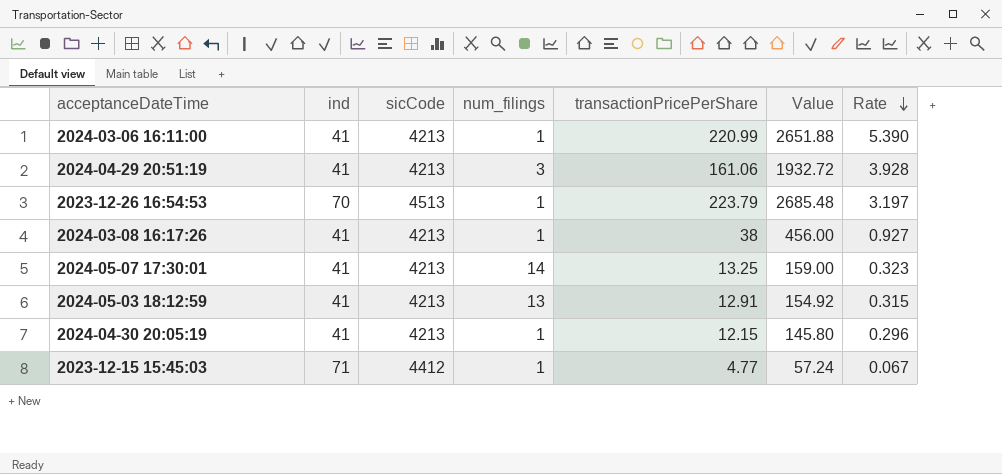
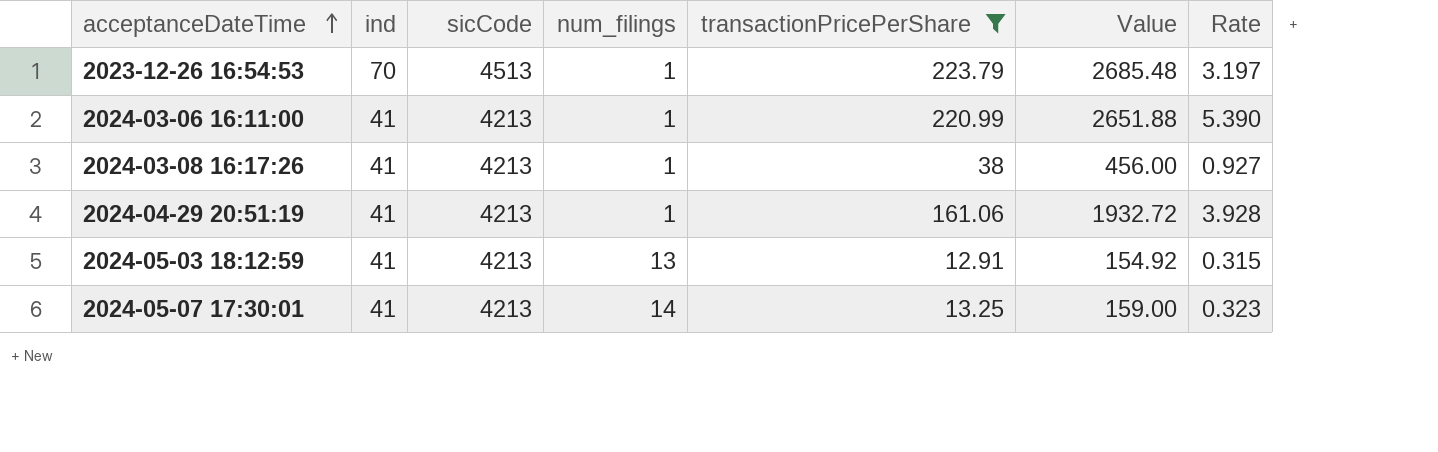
filter: none -> transactionPricePerShare >= 12.91
row order: Rate descending -> acceptanceDateTime ascending
2024-04-29 20:51:19 | num_filings: 3 -> 1

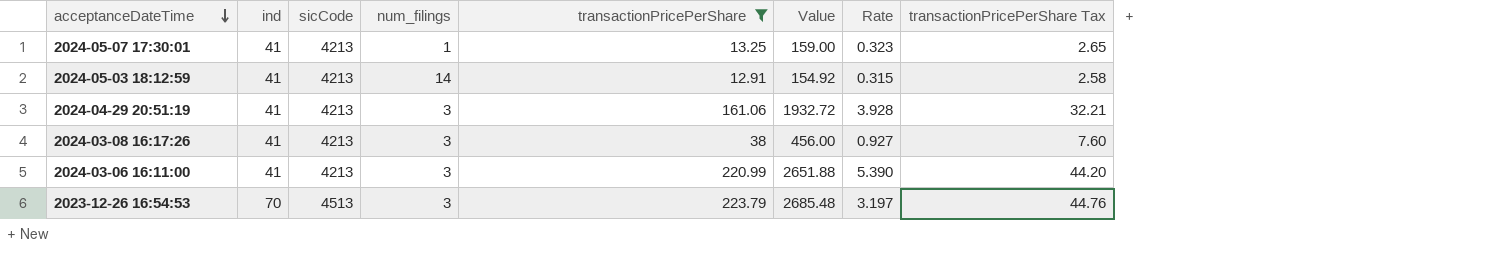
row order: acceptanceDateTime ascending -> acceptanceDateTime descending
column transactionPricePerShare Tax | formula: none -> [transactionPricePerShare] * 0.2
2024-05-07 17:30:01 | num_filings: 14 -> 1
2024-05-03 18:12:59 | num_filings: 13 -> 14
2024-04-29 20:51:19 | num_filings: 1 -> 3
2024-03-08 16:17:26 | num_filings: 1 -> 3
2024-03-06 16:11:00 | num_filings: 1 -> 3
2023-12-26 16:54:53 | num_filings: 1 -> 3

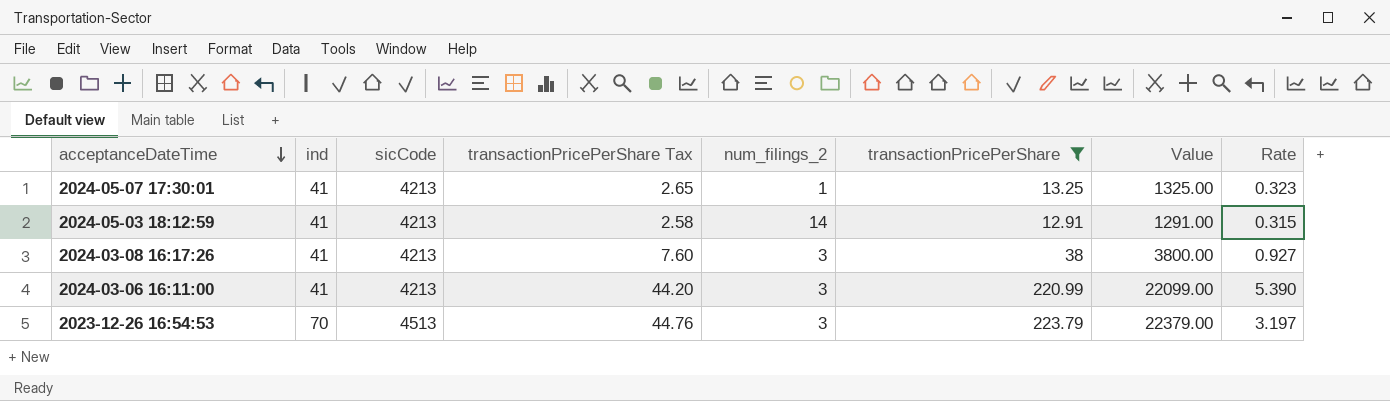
column transactionPricePerShare Tax | position: 8 -> 4
column name: num_filings -> num_filings_2
column Value | formula: [transactionPricePerShare] * 12 -> [transactionPricePerShare] * 100
row 2024-04-29 20:51:19: 41 | 4213 | 3 | 161.06 | 1932.72 | 3.928 | 32.21 -> none

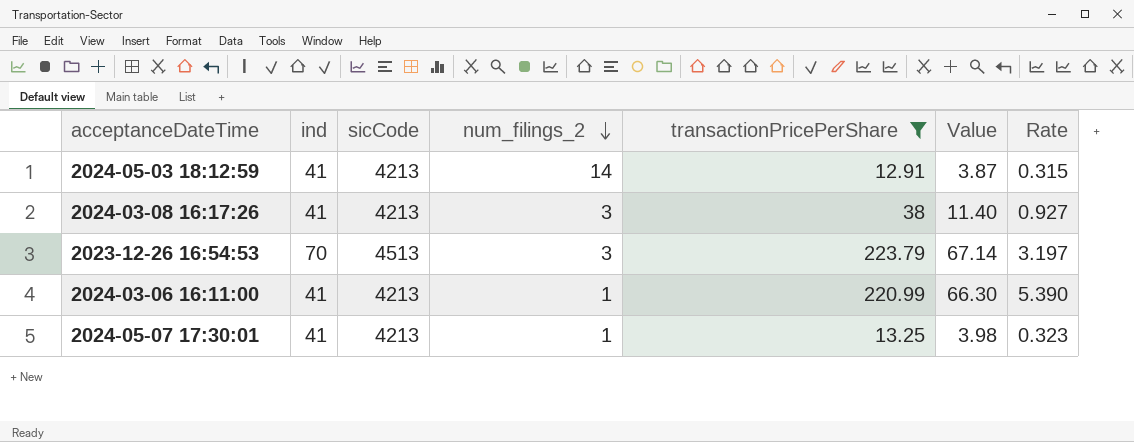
row order: acceptanceDateTime descending -> num_filings_2 descending
column transactionPricePerShare Tax | formula: [transactionPricePerShare] * 0.2 -> none
column Value | formula: [transactionPricePerShare] * 100 -> [transactionPricePerShare] * 0.3
2024-03-06 16:11:00 | num_filings_2: 3 -> 1

